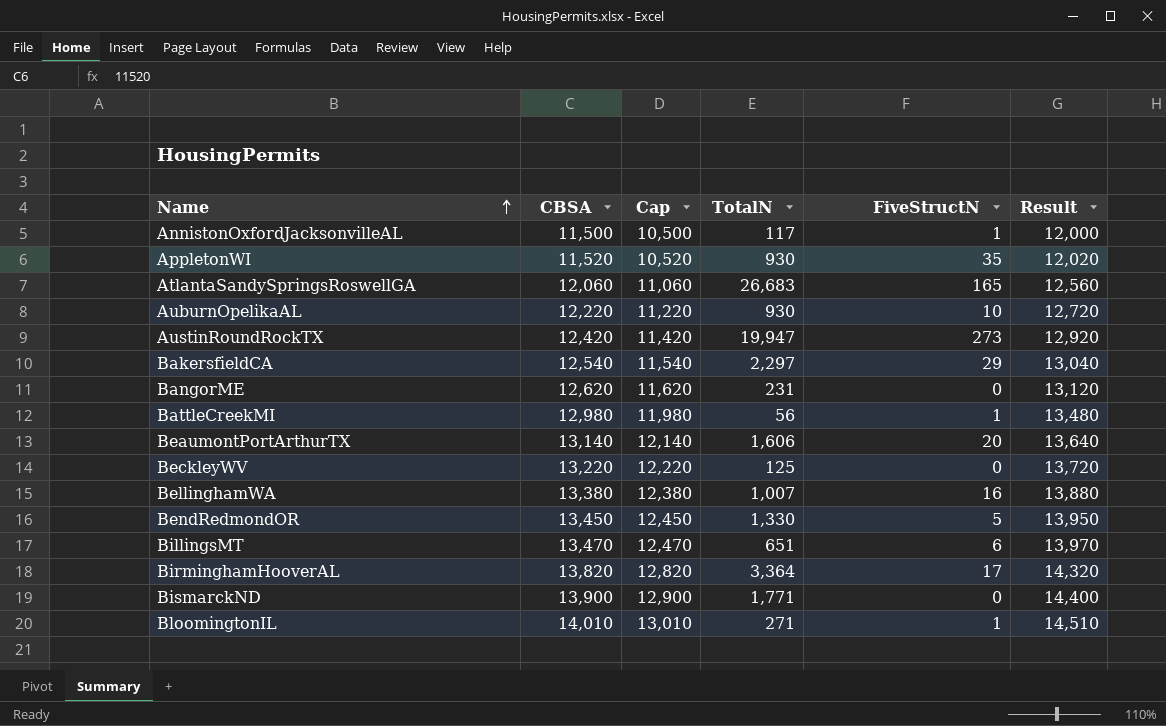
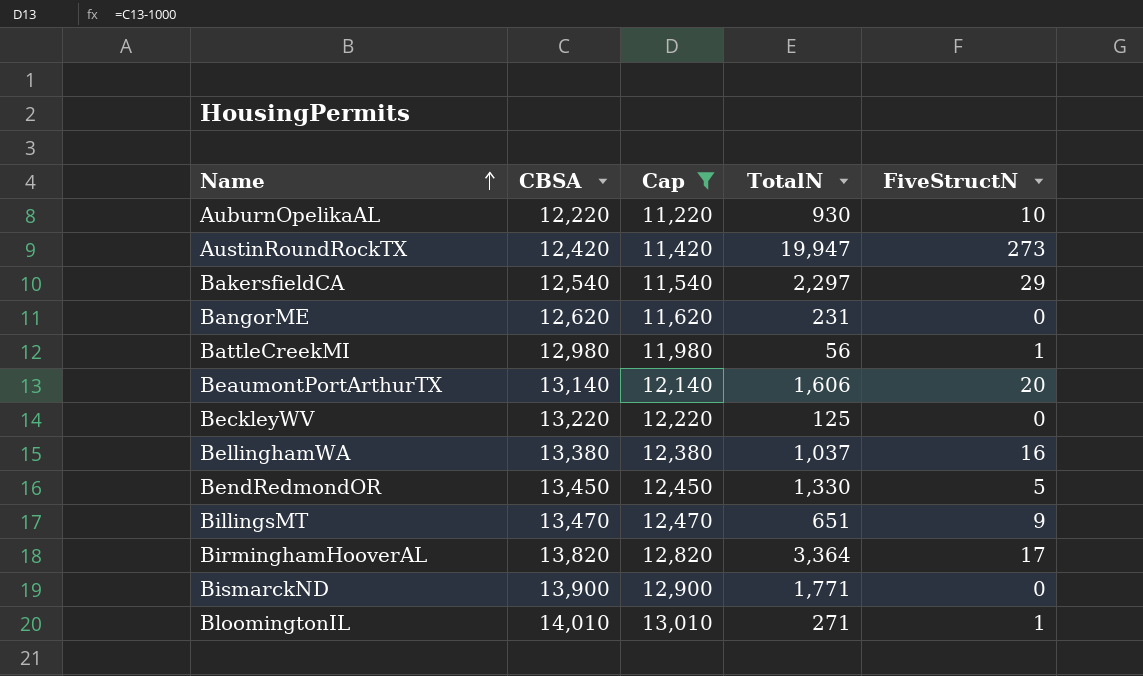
filter: none -> Cap >= 11,220
column Result | formula: [CBSA] + 500 -> none
BellinghamWA | TotalN: 1,007 -> 1,037
BillingsMT | FiveStructN: 6 -> 9

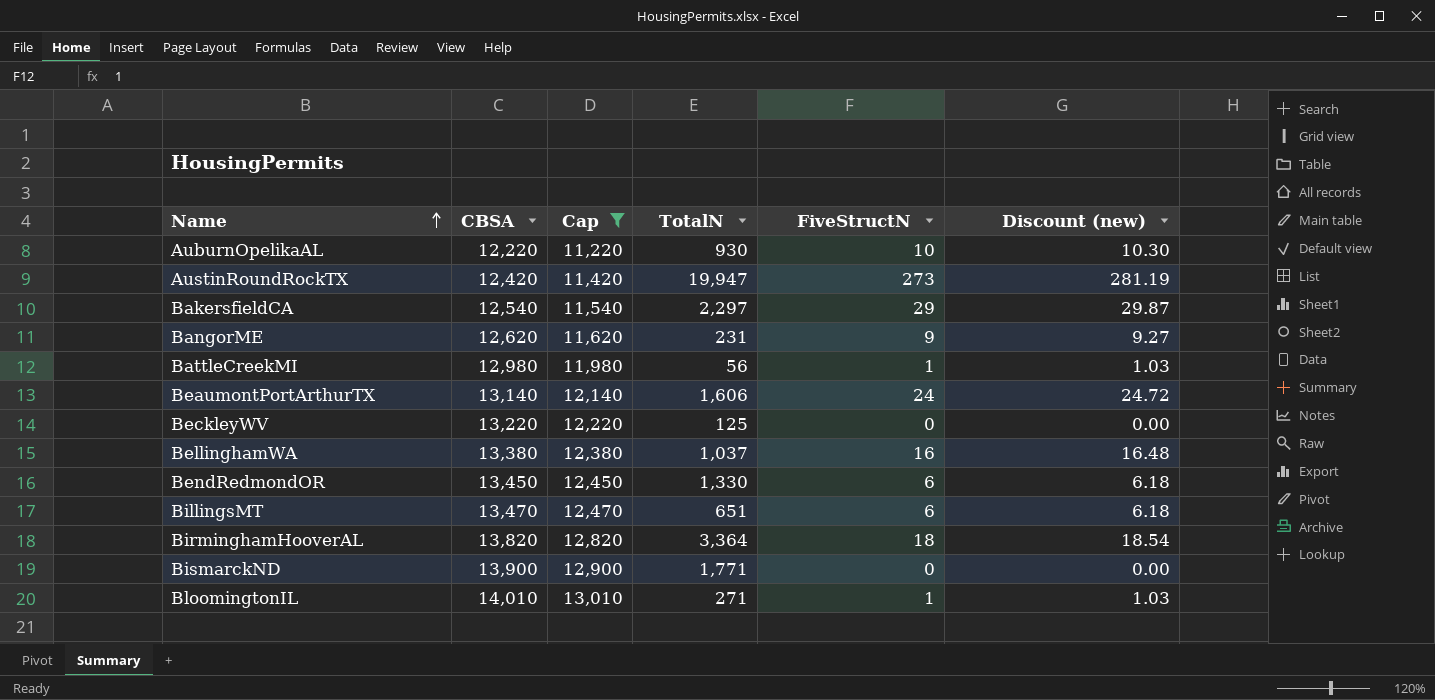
column Discount (new) | formula: none -> [FiveStructN] * 1.03
BangorME | FiveStructN: 0 -> 9
BeaumontPortArthurTX | FiveStructN: 20 -> 24
BendRedmondOR | FiveStructN: 5 -> 6
BillingsMT | FiveStructN: 9 -> 6
BirminghamHooverAL | FiveStructN: 17 -> 18

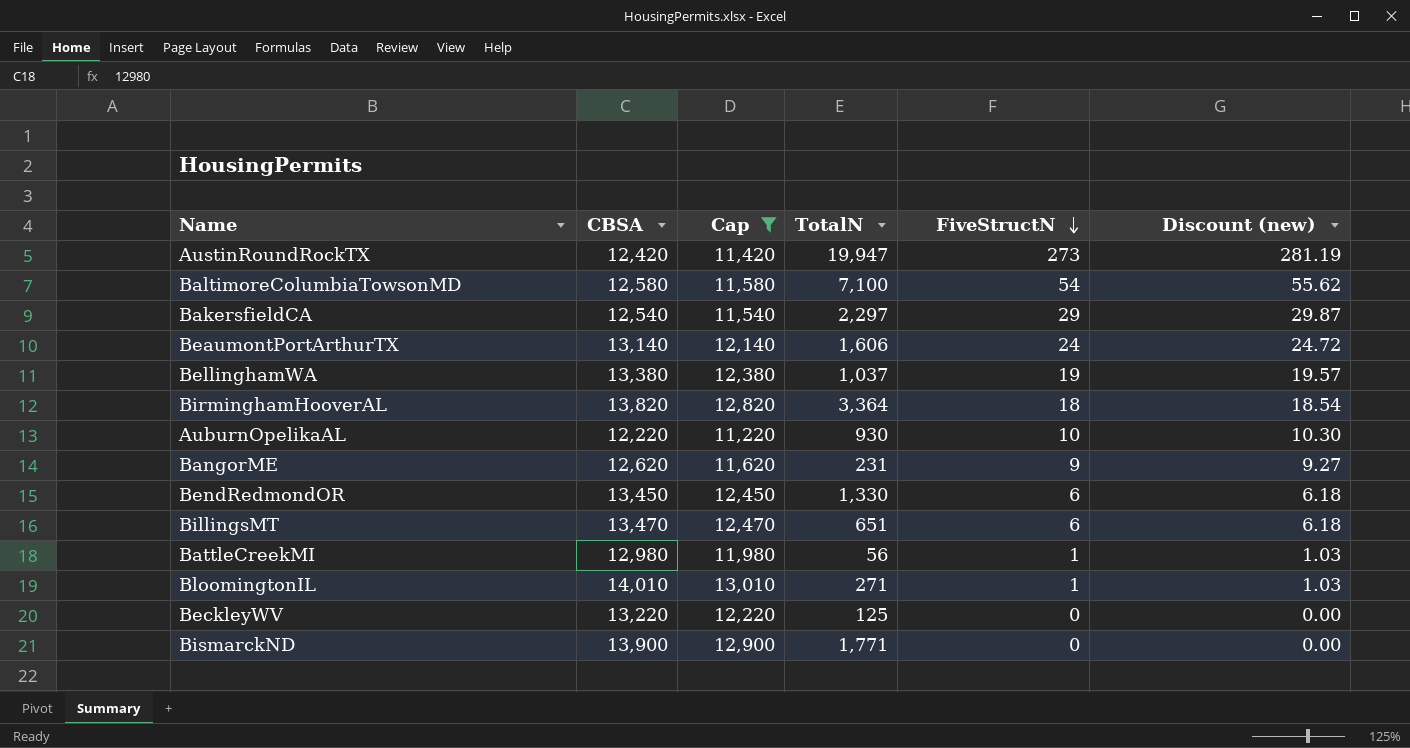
row order: Name ascending -> FiveStructN descending
row BaltimoreColumbiaTowsonMD: none -> 12,580 | 11,580 | 7,100 | 54 | 55.62
BellinghamWA | FiveStructN: 16 -> 19
BellinghamWA | Discount (new): 16.48 -> 19.57

